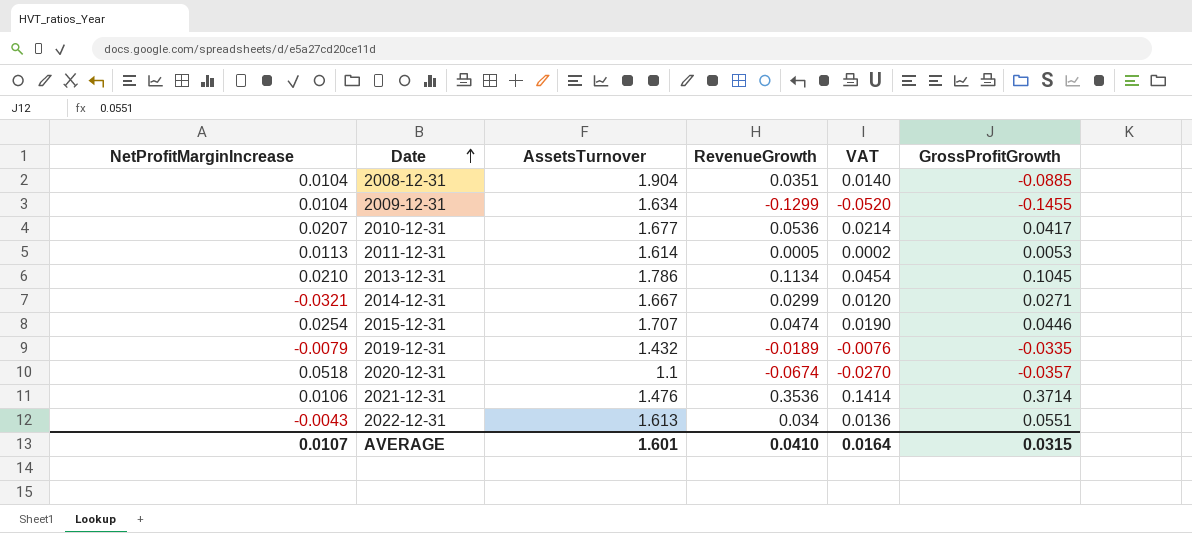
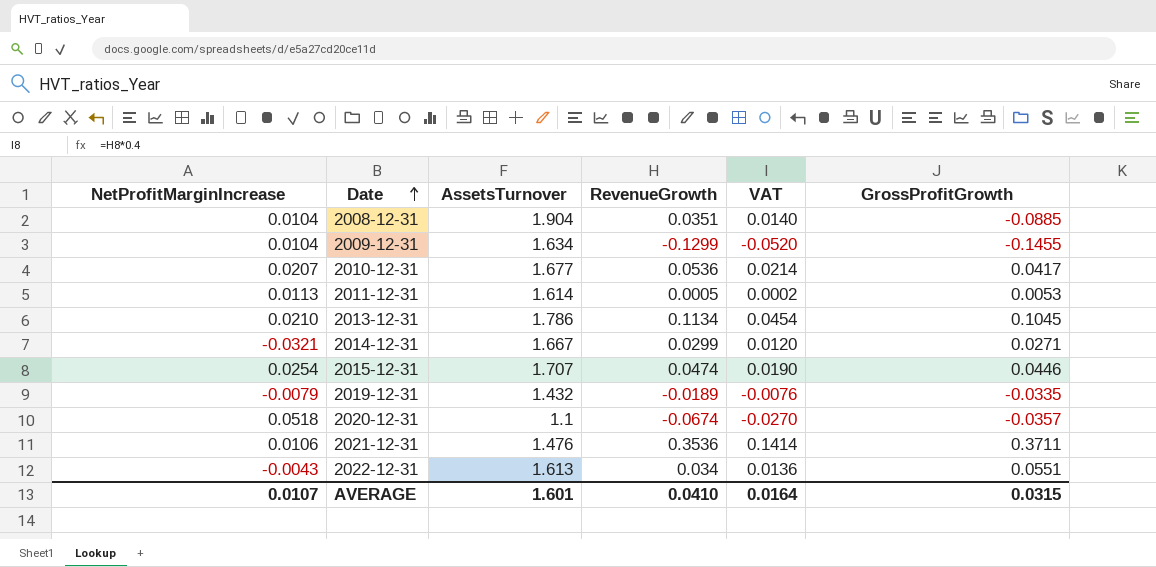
2021-12-31 | GrossProfitGrowth: 0.3714 -> 0.3711

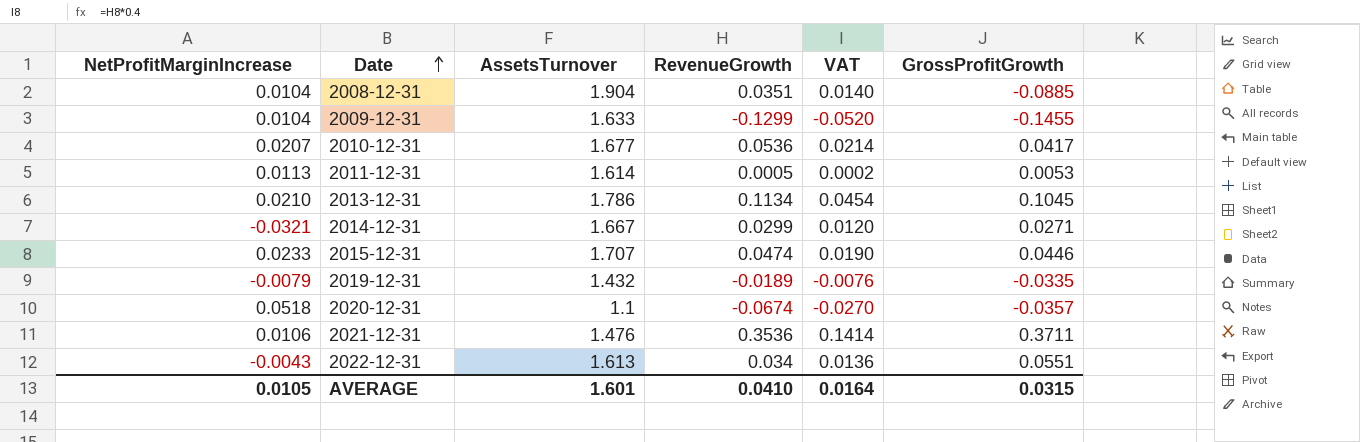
2009-12-31 | AssetsTurnover: 1.634 -> 1.633
2015-12-31 | NetProfitMarginIncrease: 0.0254 -> 0.0233
AVERAGE | NetProfitMarginIncrease: 0.0107 -> 0.0105

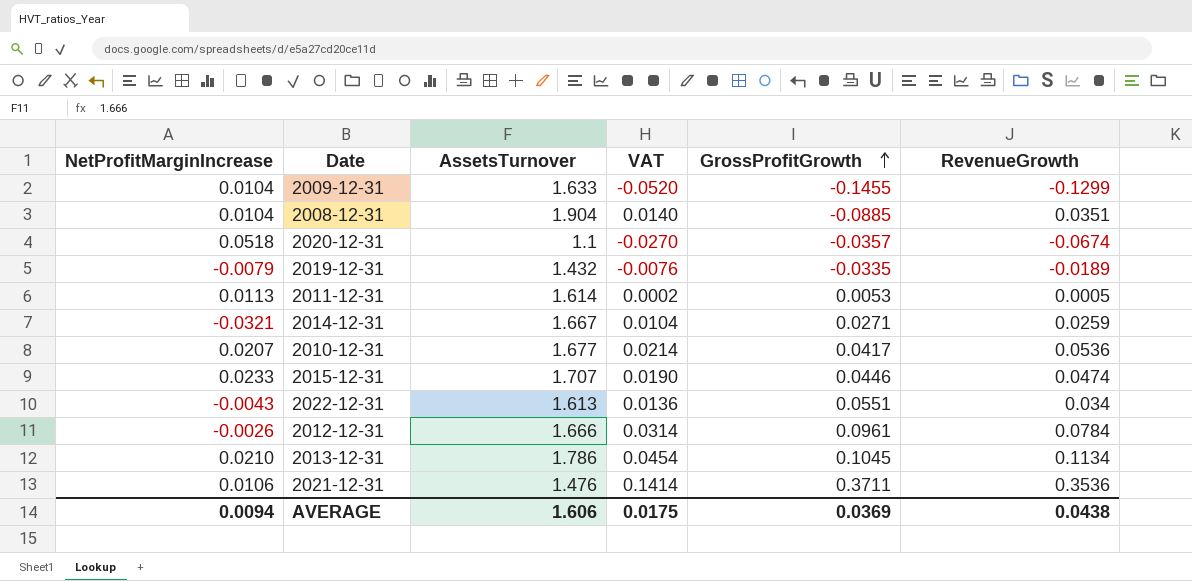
row order: Date ascending -> GrossProfitGrowth ascending
column RevenueGrowth | position: 4 -> 6
2014-12-31 | VAT: 0.0120 -> 0.0104
2014-12-31 | RevenueGrowth: 0.0299 -> 0.0259
row 2012-12-31: none -> -0.0026 | 1.666 | 0.0314 | 0.0961 | 0.0784
AVERAGE | NetProfitMarginIncrease: 0.0105 -> 0.0094
AVERAGE | AssetsTurnover: 1.601 -> 1.606
AVERAGE | VAT: 0.0164 -> 0.0175
AVERAGE | GrossProfitGrowth: 0.0315 -> 0.0369
AVERAGE | RevenueGrowth: 0.0410 -> 0.0438

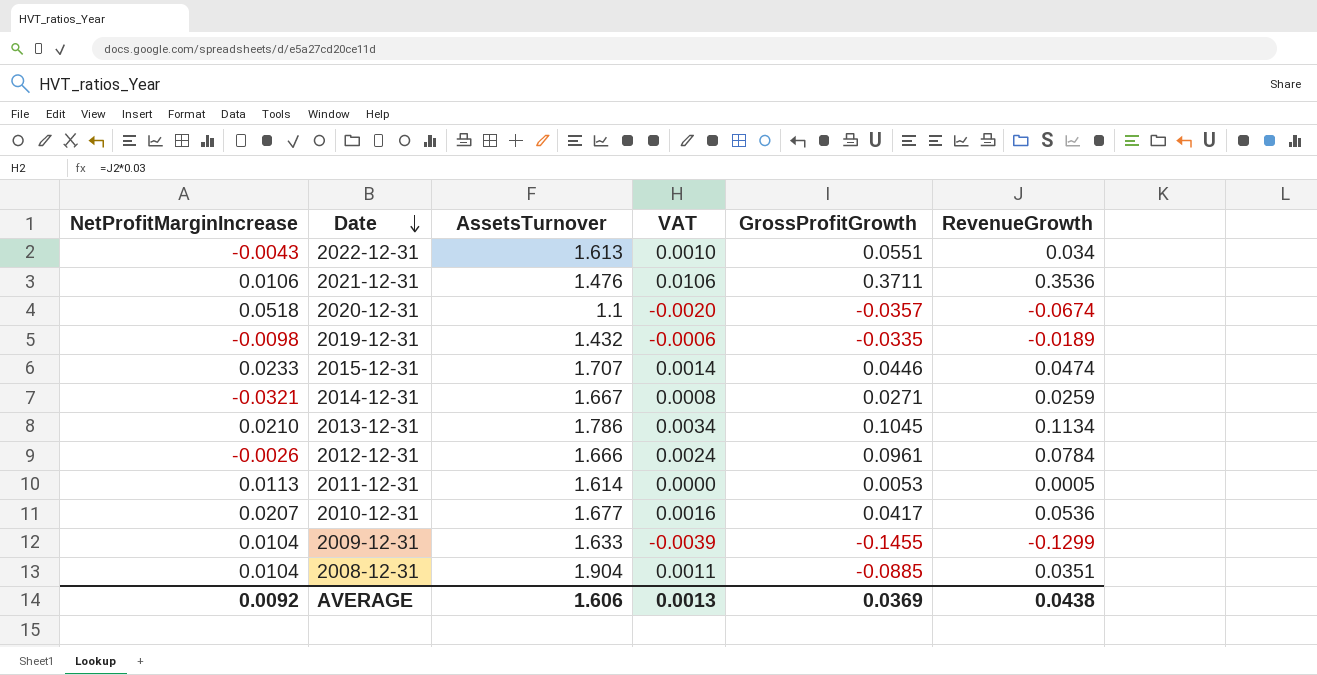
row order: GrossProfitGrowth ascending -> Date descending
column VAT | formula: [RevenueGrowth] * 0.4 -> [RevenueGrowth] * 0.03
2019-12-31 | NetProfitMarginIncrease: -0.0079 -> -0.0098
AVERAGE | NetProfitMarginIncrease: 0.0094 -> 0.0092
AVERAGE | VAT: 0.0175 -> 0.0013

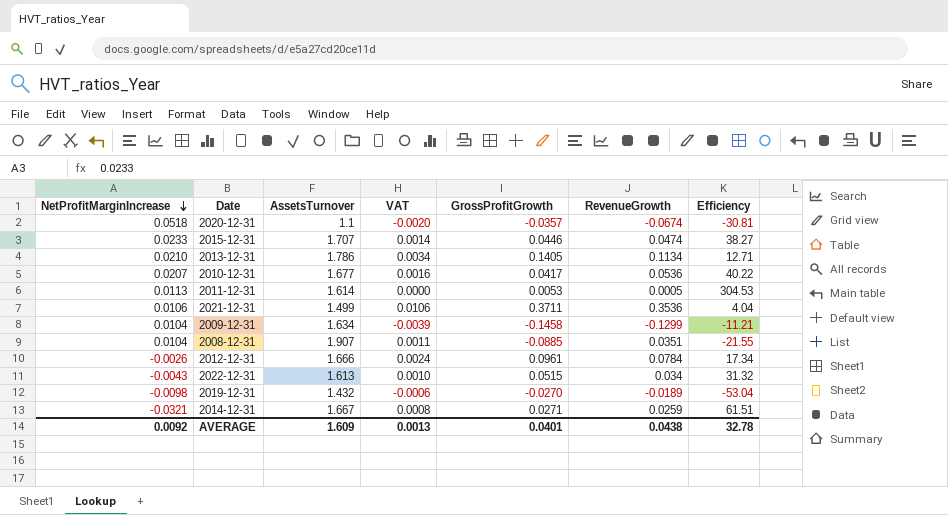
row order: Date descending -> NetProfitMarginIncrease descending
column Efficiency | formula: none -> [AssetsTurnover] / [GrossProfitGrowth]
2013-12-31 | GrossProfitGrowth: 0.1045 -> 0.1405
2021-12-31 | AssetsTurnover: 1.476 -> 1.499
2009-12-31 | AssetsTurnover: 1.633 -> 1.634
2009-12-31 | GrossProfitGrowth: -0.1455 -> -0.1458
2008-12-31 | AssetsTurnover: 1.904 -> 1.907
2022-12-31 | GrossProfitGrowth: 0.0551 -> 0.0515
2019-12-31 | GrossProfitGrowth: -0.0335 -> -0.0270
AVERAGE | AssetsTurnover: 1.606 -> 1.609
AVERAGE | GrossProfitGrowth: 0.0369 -> 0.0401

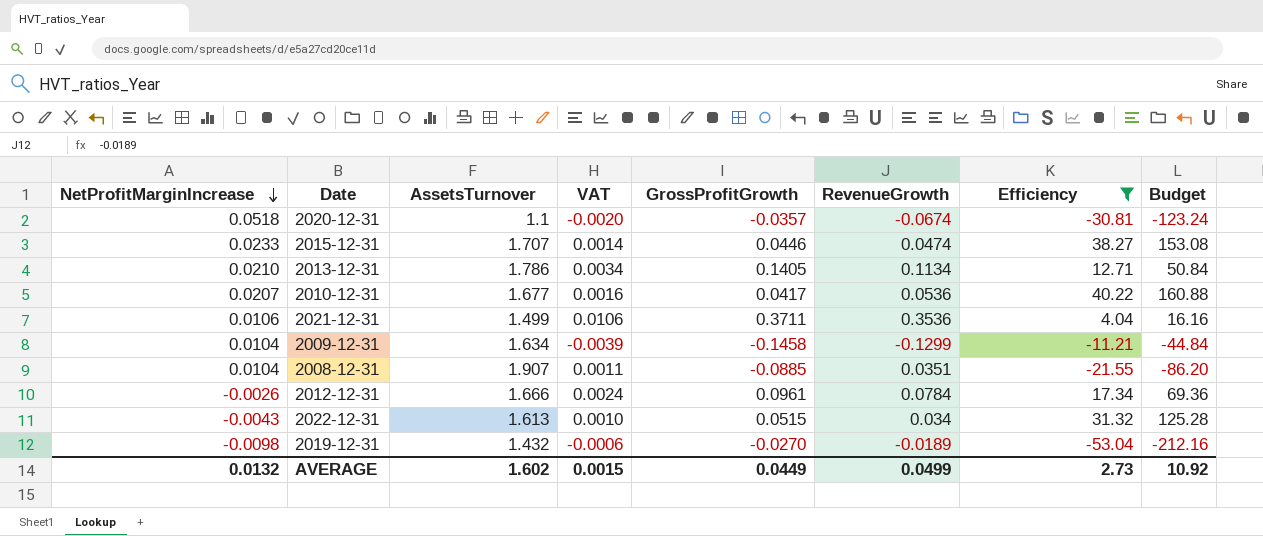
filter: none -> Efficiency <= 40.22
column Budget | formula: none -> [Efficiency] * 4
AVERAGE | NetProfitMarginIncrease: 0.0092 -> 0.0132
AVERAGE | AssetsTurnover: 1.609 -> 1.602
AVERAGE | VAT: 0.0013 -> 0.0015
AVERAGE | GrossProfitGrowth: 0.0401 -> 0.0449
AVERAGE | RevenueGrowth: 0.0438 -> 0.0499
AVERAGE | Efficiency: 32.78 -> 2.73

